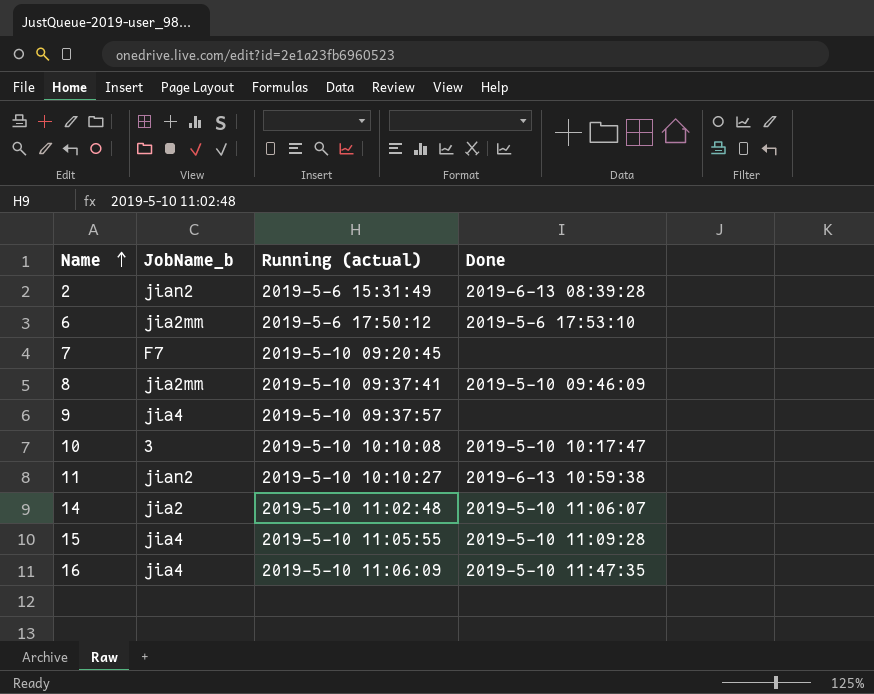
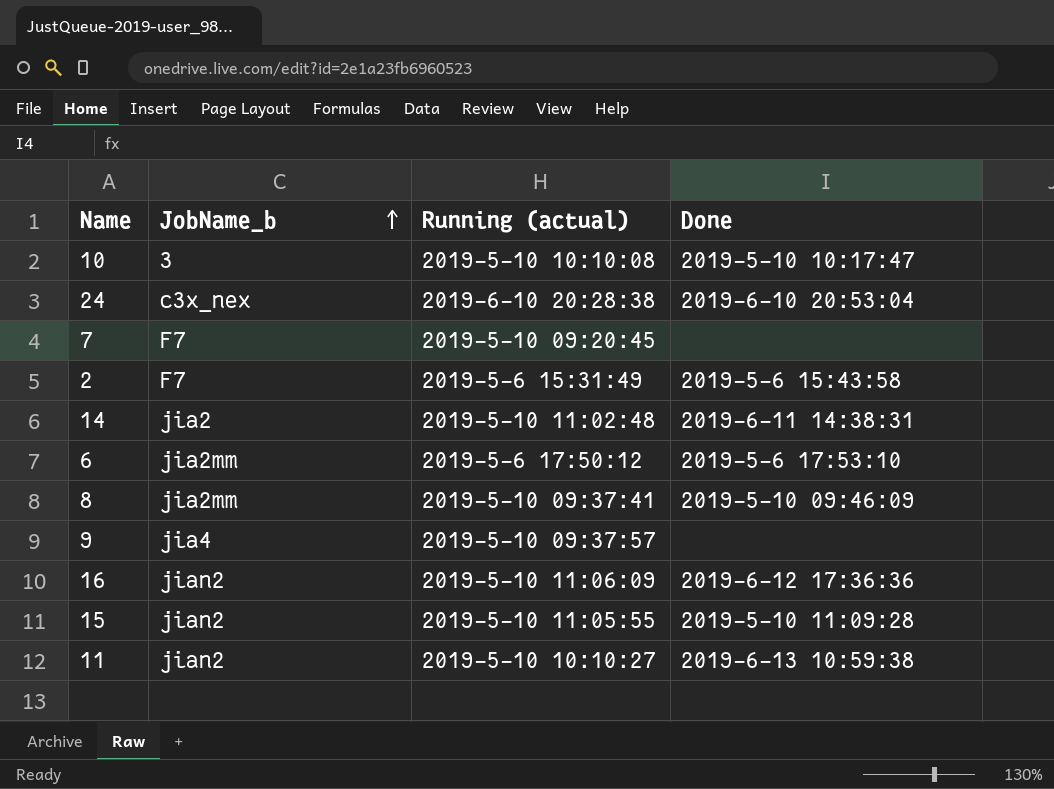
row order: Name ascending -> JobName_b ascending
row 24: none -> c3x_nex | 2019-6-10 20:28:38 | 2019-6-10 20:53:04
2 | JobName_b: jian2 -> F7
2 | Done: 2019-6-13 08:39:28 -> 2019-5-6 15:43:58
14 | Done: 2019-5-10 11:06:07 -> 2019-6-11 14:38:31
16 | JobName_b: jia4 -> jian2
16 | Done: 2019-5-10 11:47:35 -> 2019-6-12 17:36:36
15 | JobName_b: jia4 -> jian2

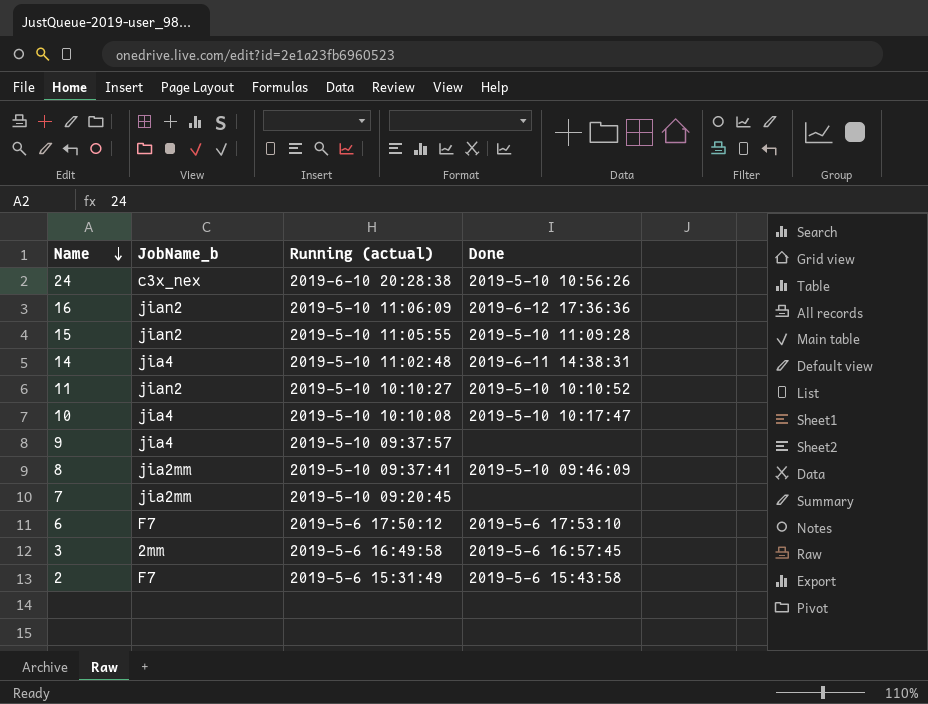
row order: JobName_b ascending -> Name descending
24 | Done: 2019-6-10 20:53:04 -> 2019-5-10 10:56:26
14 | JobName_b: jia2 -> jia4
11 | Done: 2019-6-13 10:59:38 -> 2019-5-10 10:10:52
10 | JobName_b: 3 -> jia4
7 | JobName_b: F7 -> jia2mm
6 | JobName_b: jia2mm -> F7
row 3: none -> 2mm | 2019-5-6 16:49:58 | 2019-5-6 16:57:45

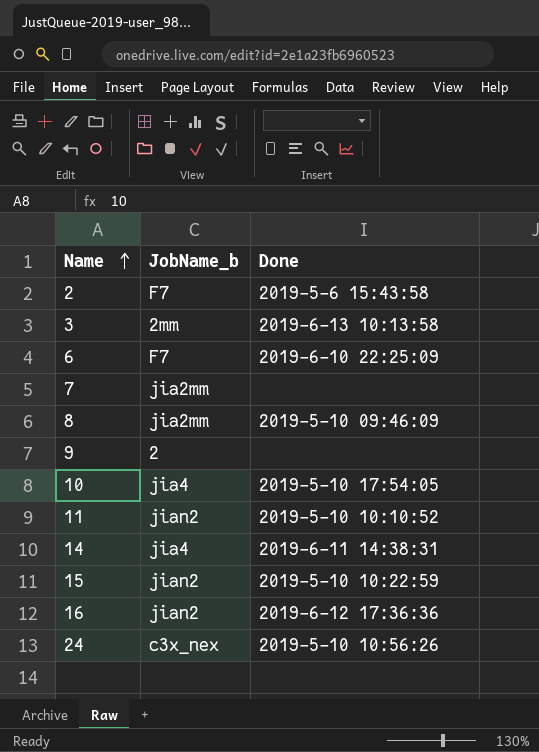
row order: Name descending -> Name ascending
column Running (actual) | position: 3 -> none
3 | Done: 2019-5-6 16:57:45 -> 2019-6-13 10:13:58
6 | Done: 2019-5-6 17:53:10 -> 2019-6-10 22:25:09
9 | JobName_b: jia4 -> 2
10 | Done: 2019-5-10 10:17:47 -> 2019-5-10 17:54:05
15 | Done: 2019-5-10 11:09:28 -> 2019-5-10 10:22:59

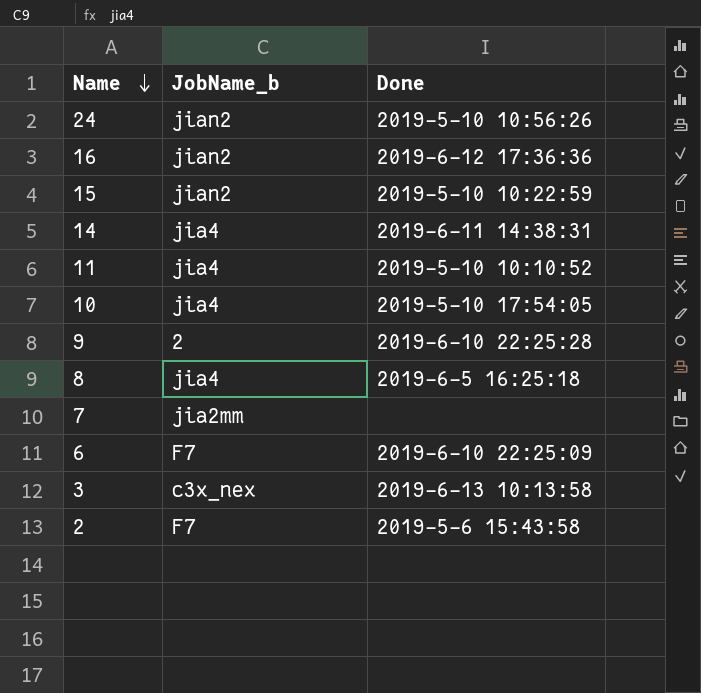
row order: Name ascending -> Name descending
24 | JobName_b: c3x_nex -> jian2
11 | JobName_b: jian2 -> jia4
9 | Done: none -> 2019-6-10 22:25:28
8 | JobName_b: jia2mm -> jia4
8 | Done: 2019-5-10 09:46:09 -> 2019-6-5 16:25:18
3 | JobName_b: 2mm -> c3x_nex

